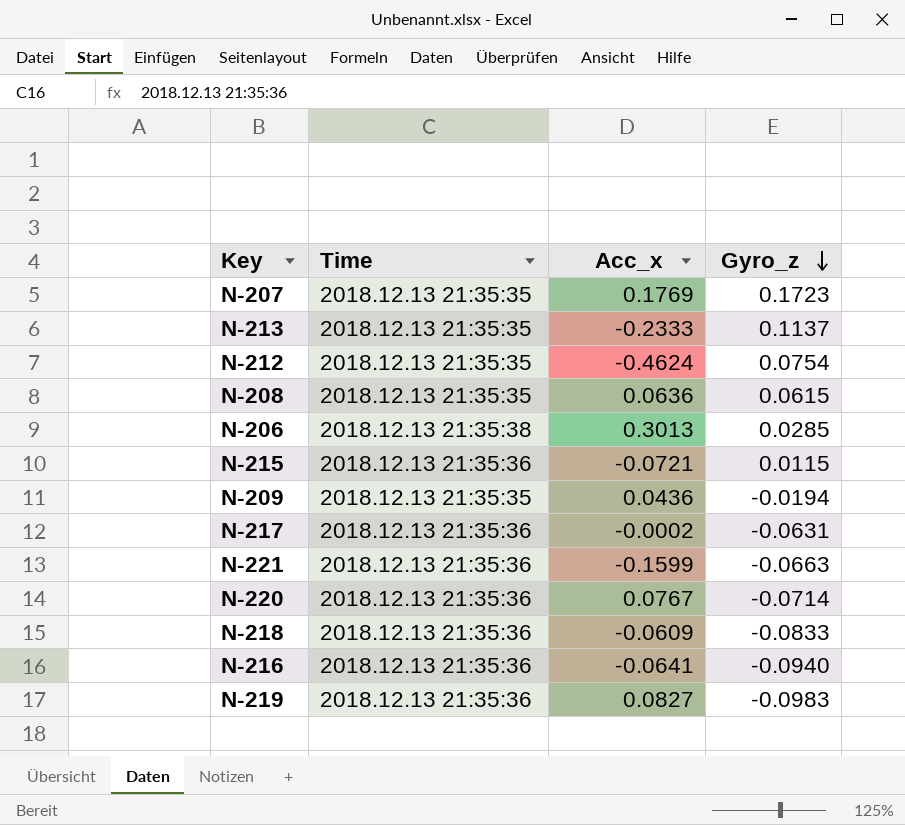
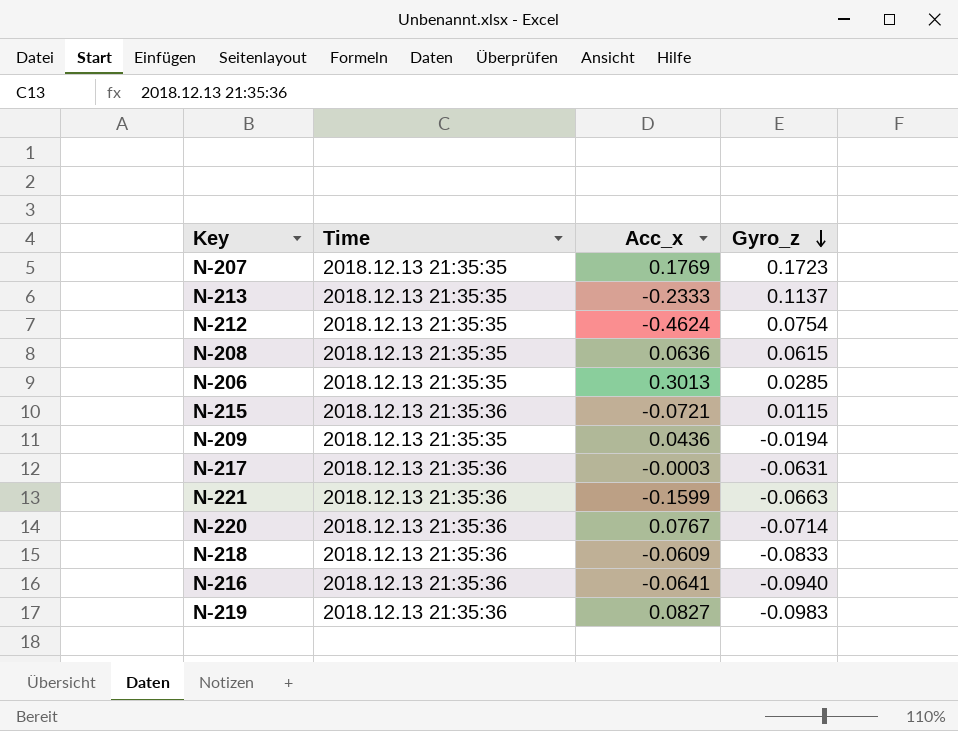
N-206 | Time: 2018.12.13 21:35:38 -> 2018.12.13 21:35:35
N-217 | Acc_x: -0.0002 -> -0.0003

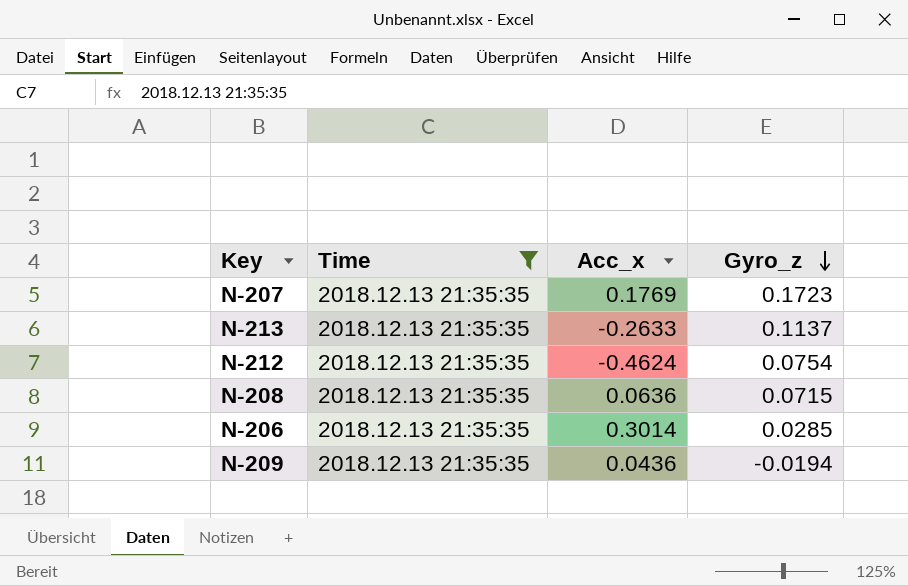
filter: none -> Time = 2018.12.13 21:35:35
N-213 | Acc_x: -0.2333 -> -0.2633
N-208 | Gyro_z: 0.0615 -> 0.0715
N-206 | Acc_x: 0.3013 -> 0.3014

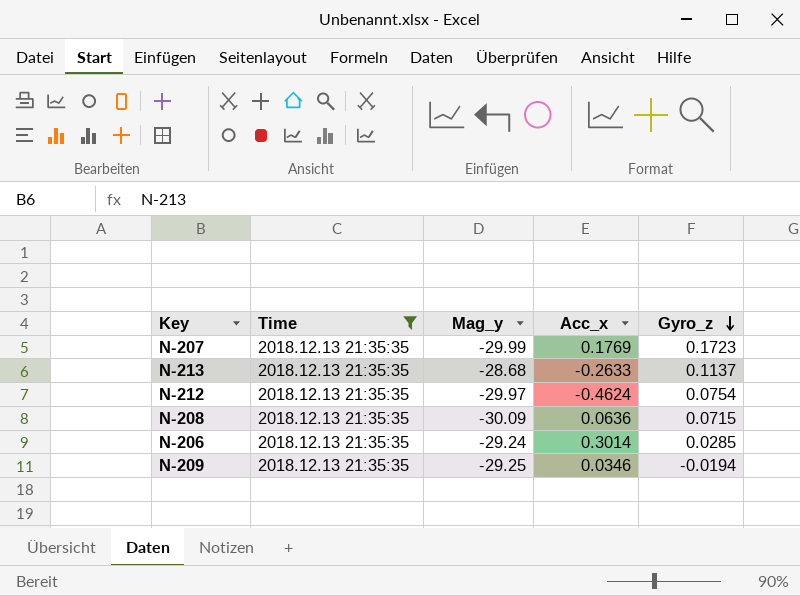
column Mag_y | position: none -> 3
N-209 | Acc_x: 0.0436 -> 0.0346

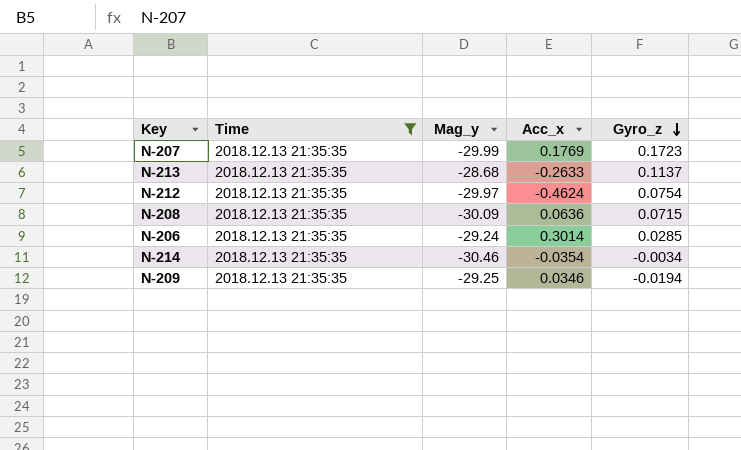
row N-214: none -> 2018.12.13 21:35:35 | -30.46 | -0.0354 | -0.0034

